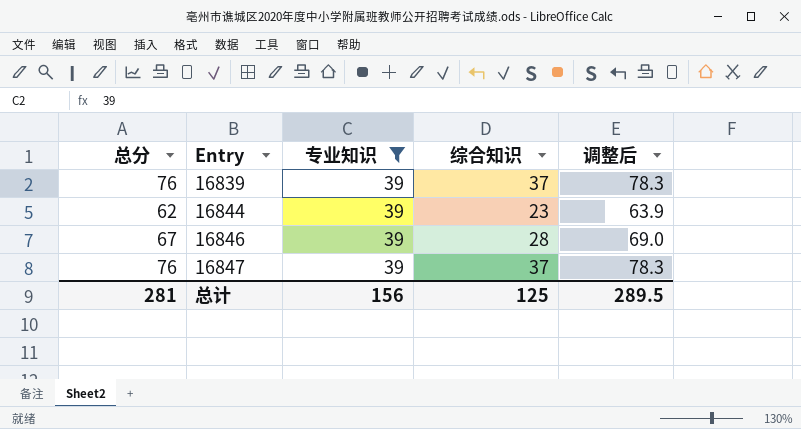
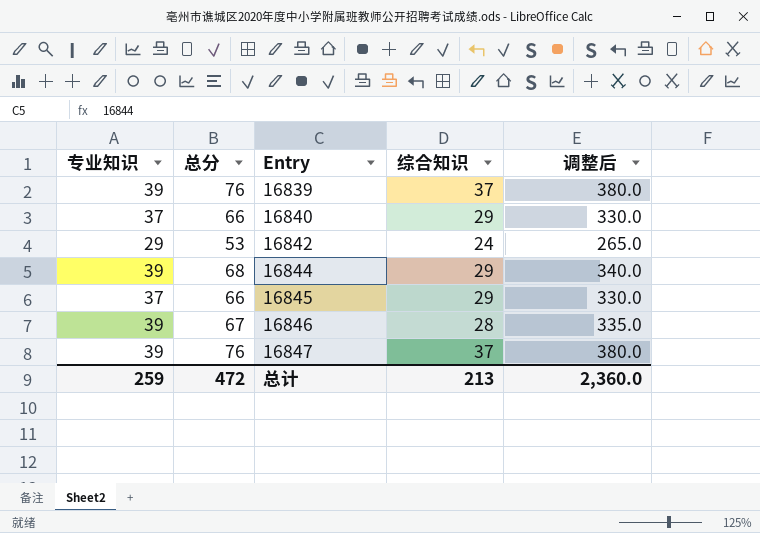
filter: 专业知识 = 39 -> none
column 专业知识 | position: 3 -> 1
column 调整后 | formula: [总分] * 1.03 -> [总分] * 5
16844 | 总分: 62 -> 68
16844 | 综合知识: 23 -> 29
总计 | 专业知识: 156 -> 259
总计 | 总分: 281 -> 472
总计 | 综合知识: 125 -> 213
总计 | 调整后: 289.5 -> 2,360.0

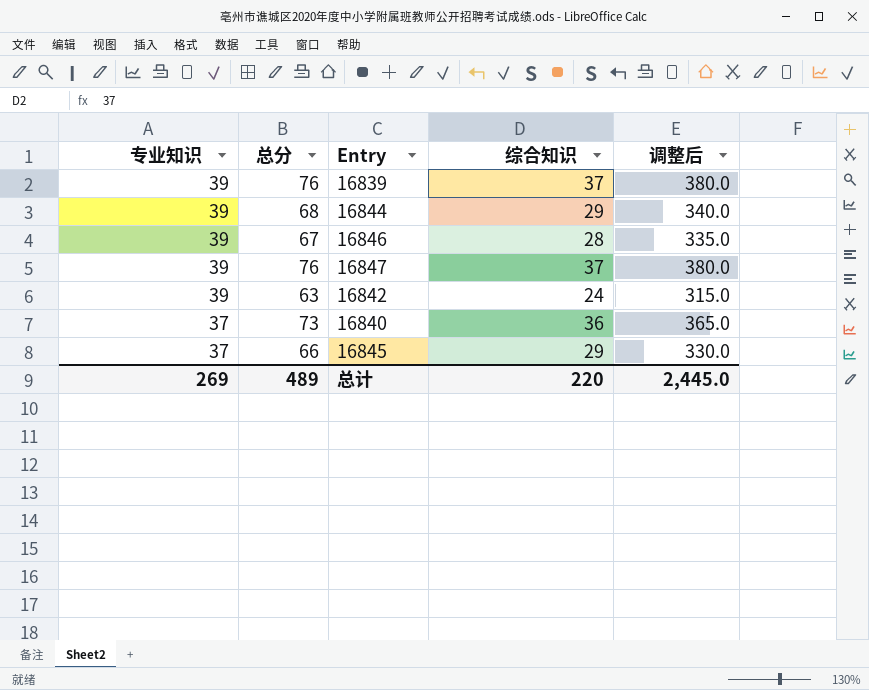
row order: Entry ascending -> 专业知识 descending
16842 | 专业知识: 29 -> 39
16842 | 总分: 53 -> 63
16842 | 调整后: 265.0 -> 315.0
16840 | 总分: 66 -> 73
16840 | 综合知识: 29 -> 36
16840 | 调整后: 330.0 -> 365.0
总计 | 专业知识: 259 -> 269
总计 | 总分: 472 -> 489
总计 | 综合知识: 213 -> 220
总计 | 调整后: 2,360.0 -> 2,445.0

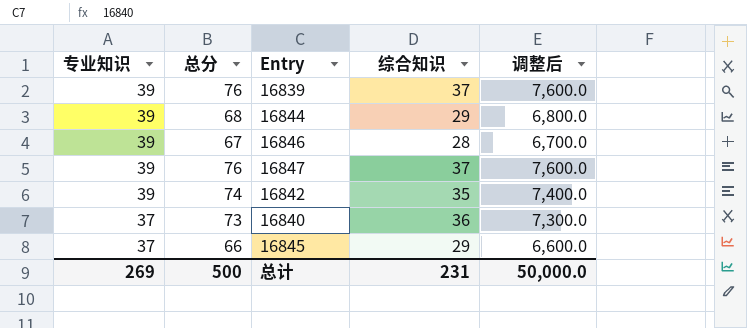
column 调整后 | formula: [总分] * 5 -> [总分] * 100
16842 | 总分: 63 -> 74
16842 | 综合知识: 24 -> 35
总计 | 总分: 489 -> 500
总计 | 综合知识: 220 -> 231
总计 | 调整后: 2,445.0 -> 50,000.0

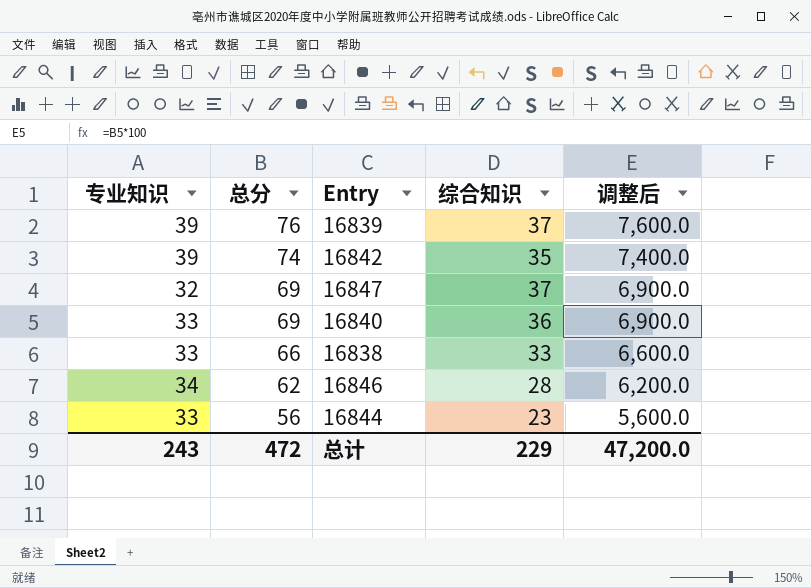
row order: 专业知识 descending -> 总分 descending
row 16845: 37 | 66 | 29 | 6,600.0 -> none
16847 | 专业知识: 39 -> 32
16847 | 总分: 76 -> 69
16847 | 调整后: 7,600.0 -> 6,900.0
16840 | 专业知识: 37 -> 33
16840 | 总分: 73 -> 69
16840 | 调整后: 7,300.0 -> 6,900.0
row 16838: none -> 33 | 66 | 33 | 6,600.0
16846 | 专业知识: 39 -> 34
16846 | 总分: 67 -> 62
16846 | 调整后: 6,700.0 -> 6,200.0
16844 | 专业知识: 39 -> 33
16844 | 总分: 68 -> 56
16844 | 综合知识: 29 -> 23
16844 | 调整后: 6,800.0 -> 5,600.0
总计 | 专业知识: 269 -> 243
总计 | 总分: 500 -> 472
总计 | 综合知识: 231 -> 229
总计 | 调整后: 50,000.0 -> 47,200.0

